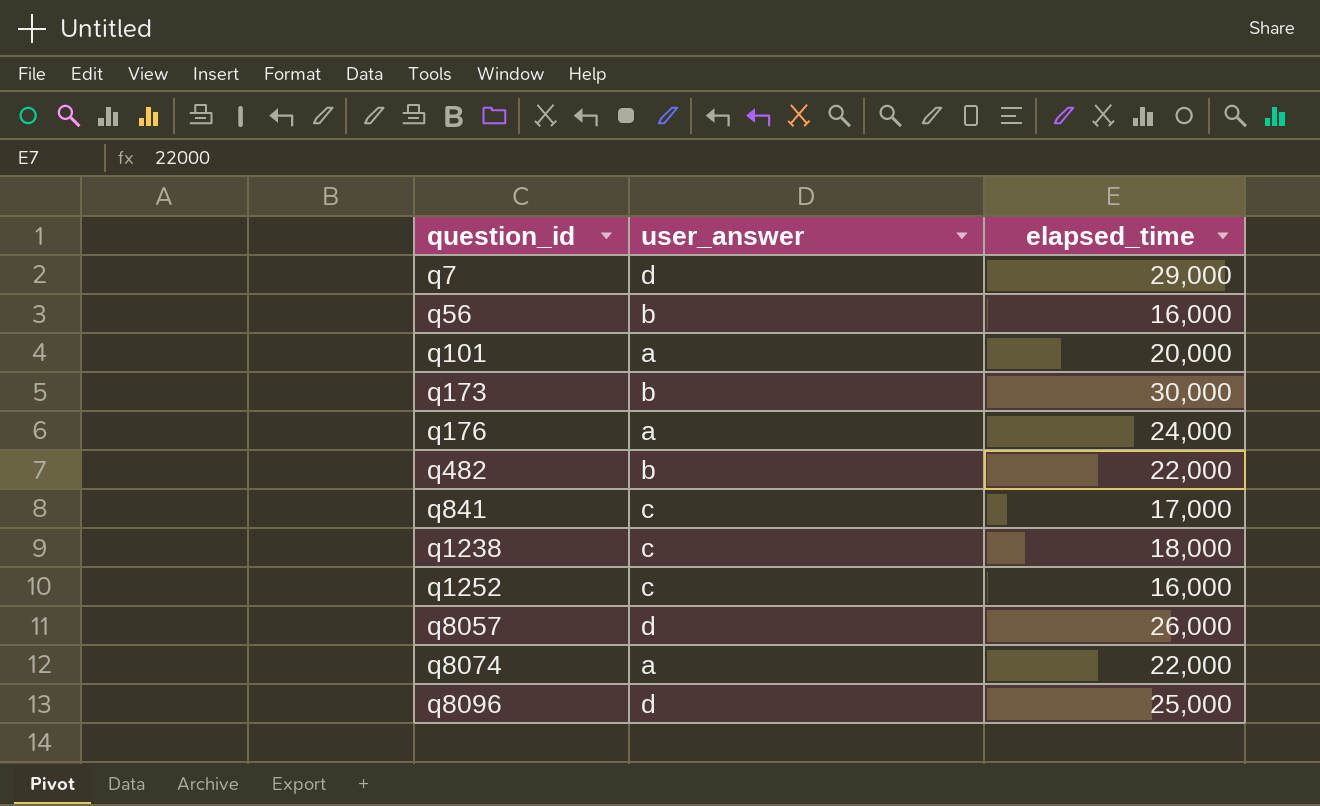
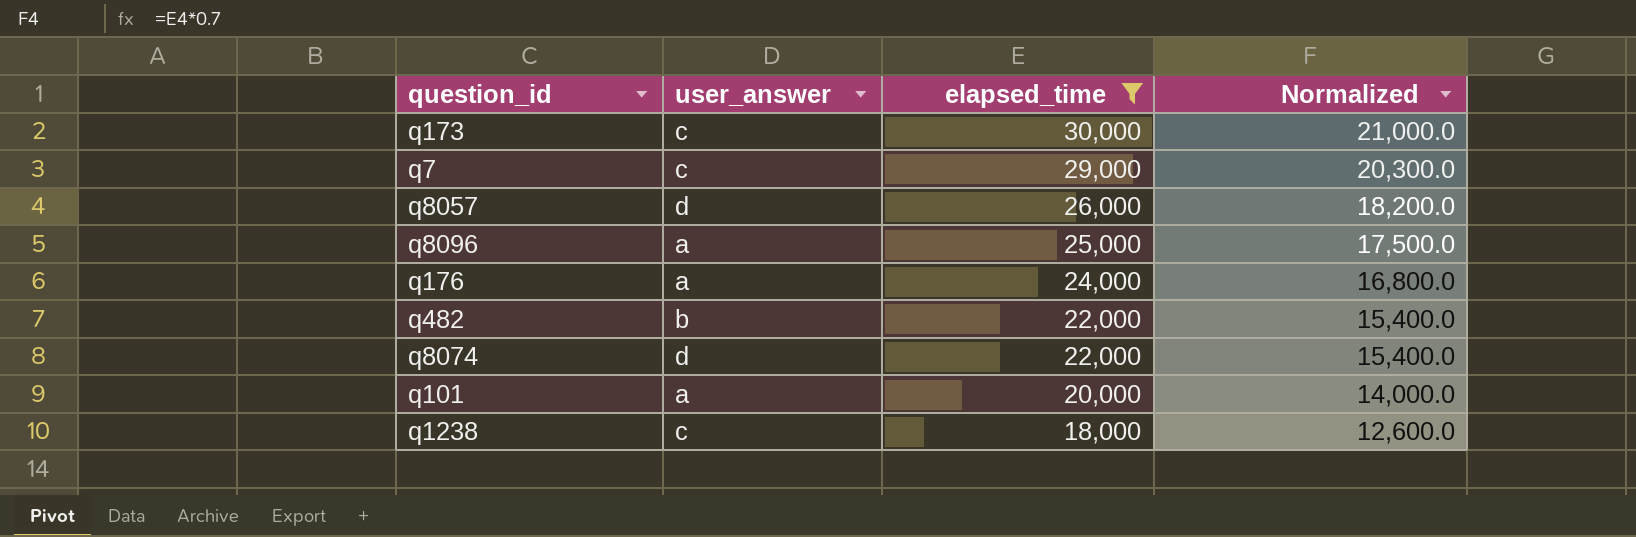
filter: none -> elapsed_time >= 18,000
row order: question_id ascending -> elapsed_time descending
column Normalized | formula: none -> [elapsed_time] * 0.7
q173 | user_answer: b -> c
q7 | user_answer: d -> c
q8096 | user_answer: d -> a
q8074 | user_answer: a -> d

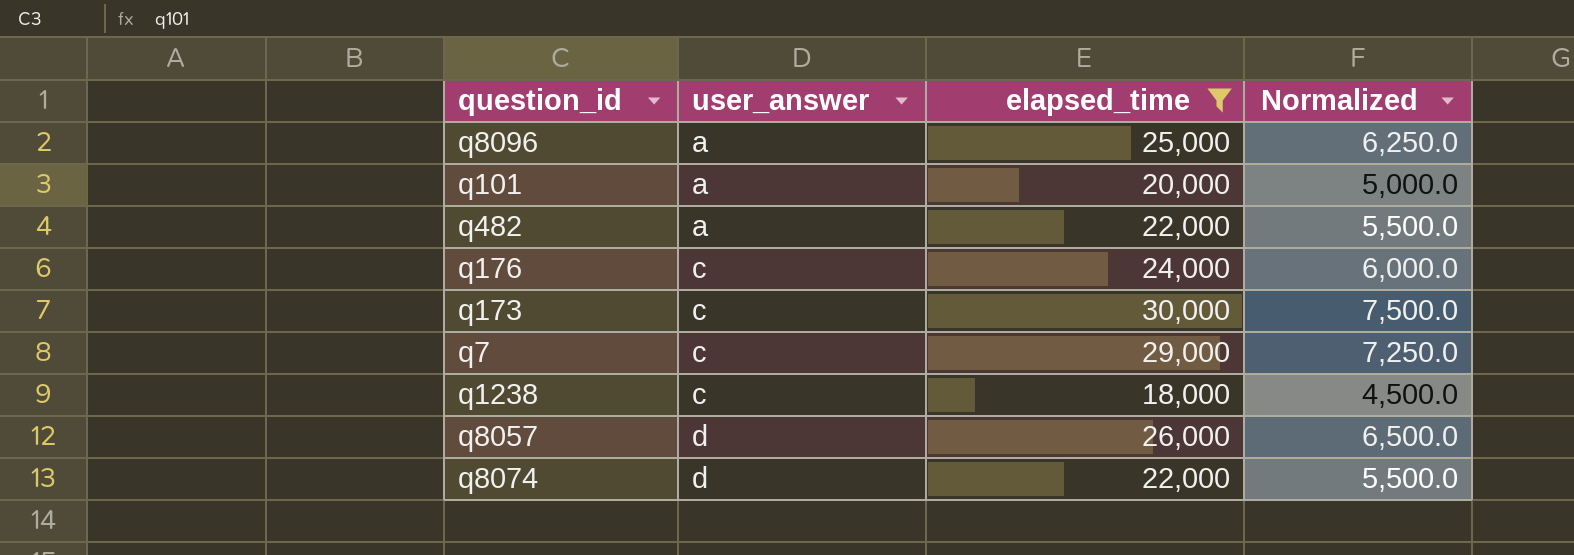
row order: elapsed_time descending -> user_answer ascending
column Normalized | formula: [elapsed_time] * 0.7 -> [elapsed_time] * 0.25
q482 | user_answer: b -> a
q176 | user_answer: a -> c

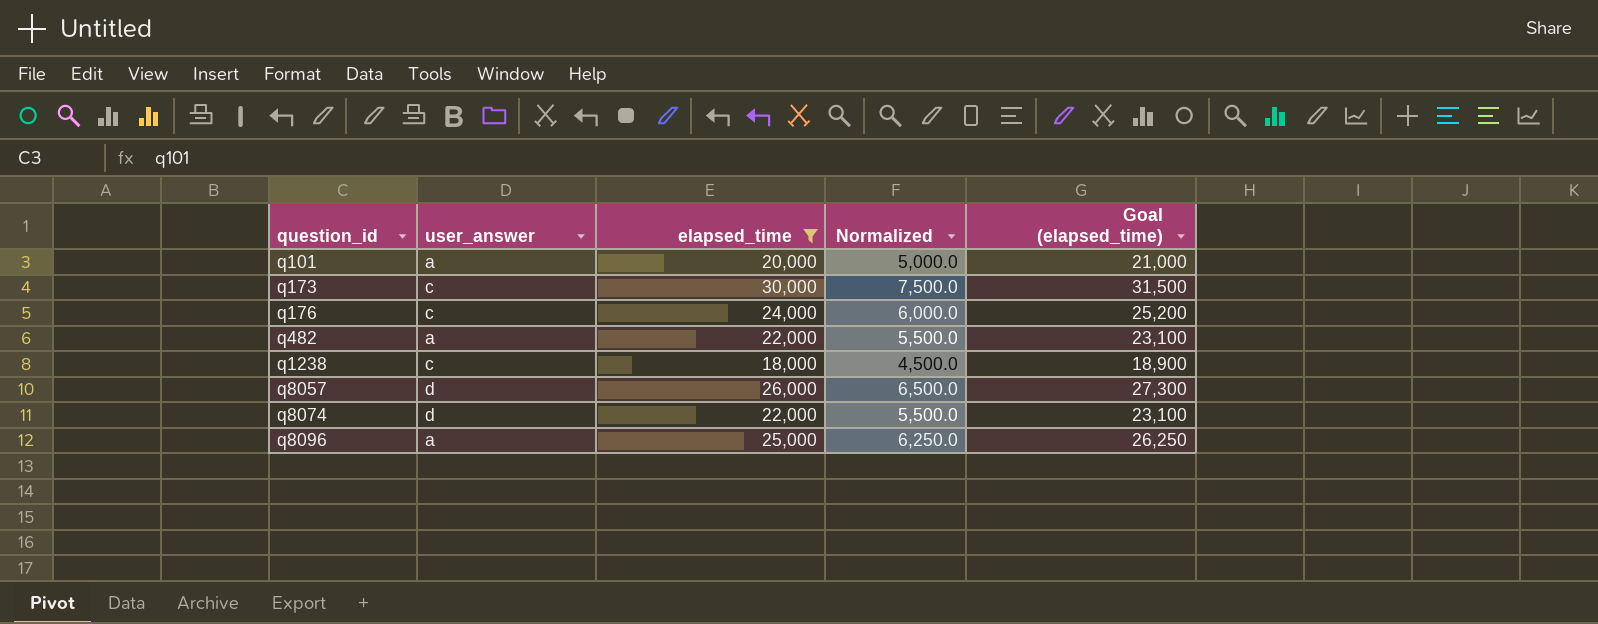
row order: user_answer ascending -> question_id ascending
column Goal (elapsed_time) | formula: none -> [elapsed_time] * 1.05
row q7: c | 29,000 | 7,250.0 -> none

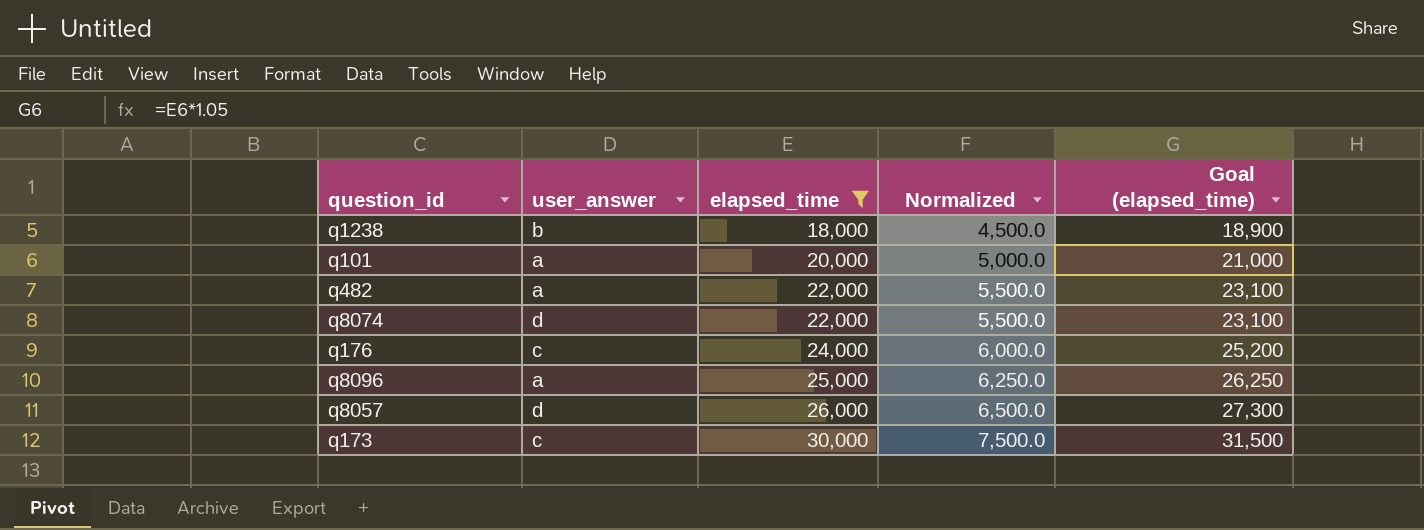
row order: question_id ascending -> elapsed_time ascending
q1238 | user_answer: c -> b

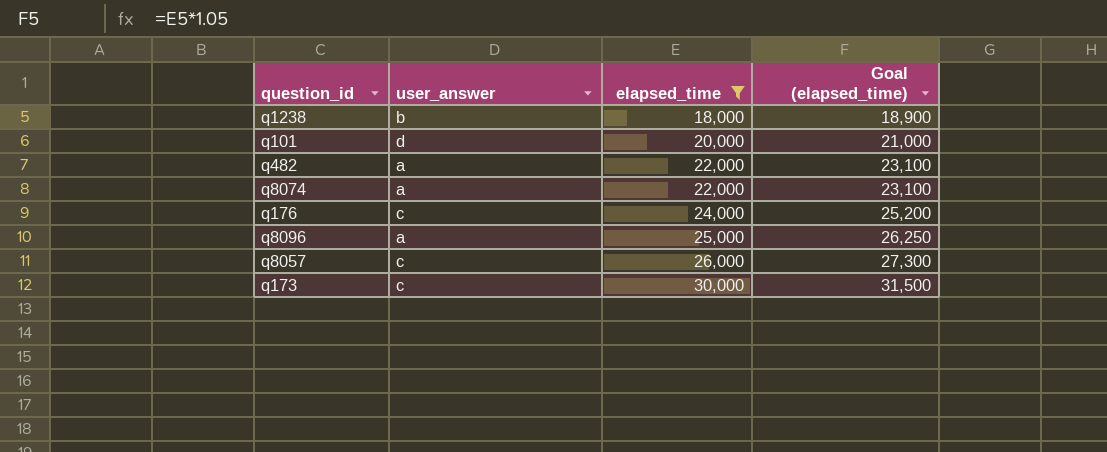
column Normalized | formula: [elapsed_time] * 0.25 -> none
q101 | user_answer: a -> d
q8074 | user_answer: d -> a
q8057 | user_answer: d -> c

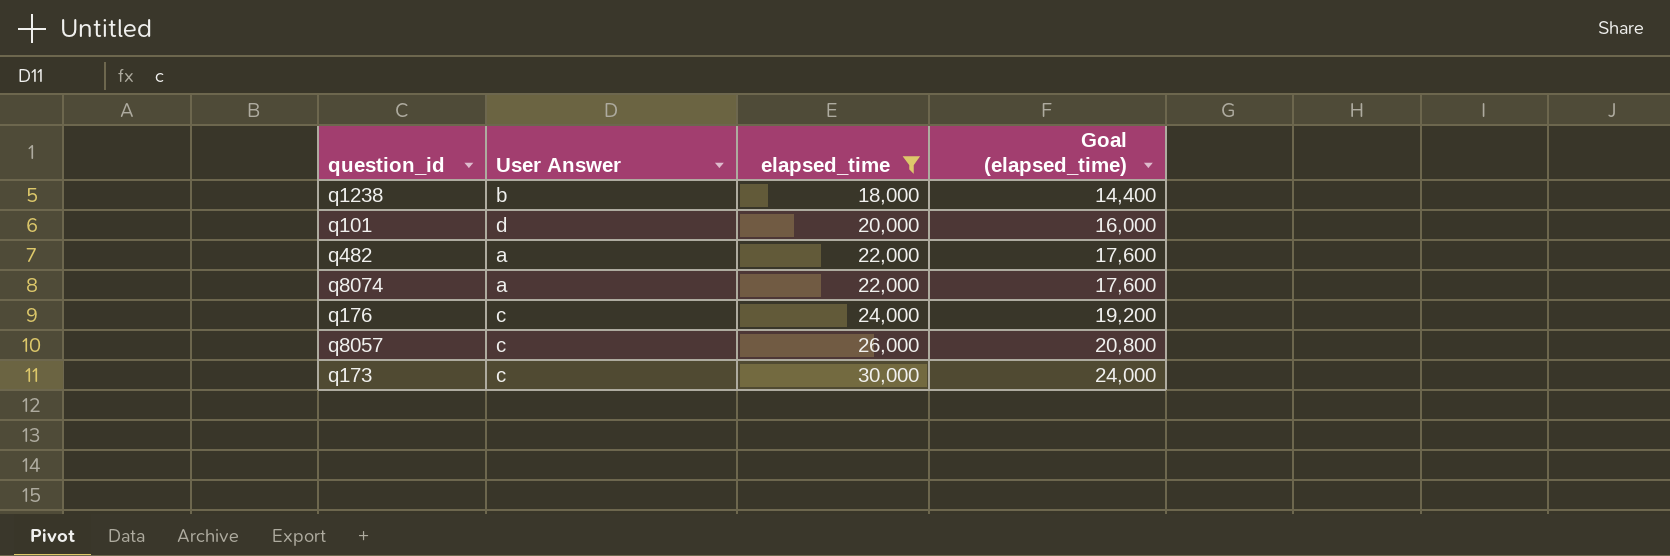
column name: user_answer -> User Answer
column Goal (elapsed_time) | formula: [elapsed_time] * 1.05 -> [elapsed_time] * 0.8
row q8096: a | 25,000 | 26,250 -> none

